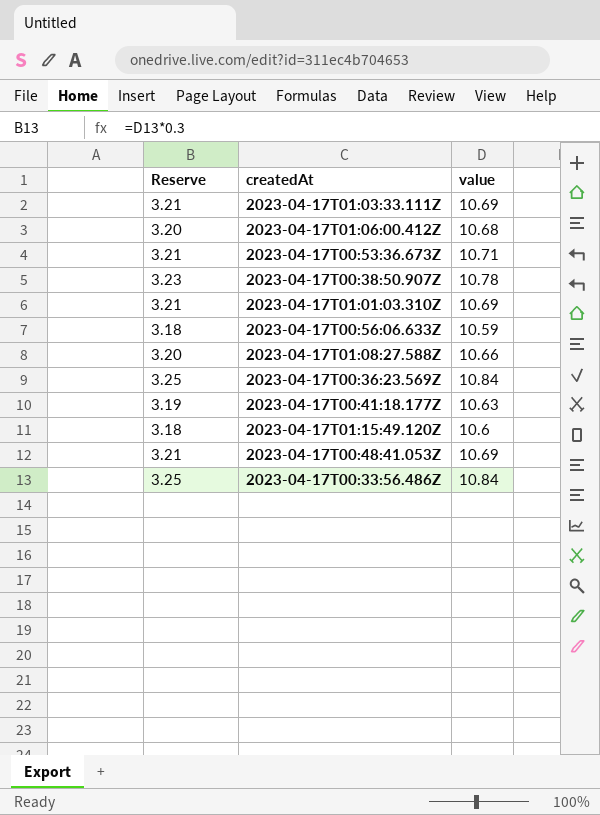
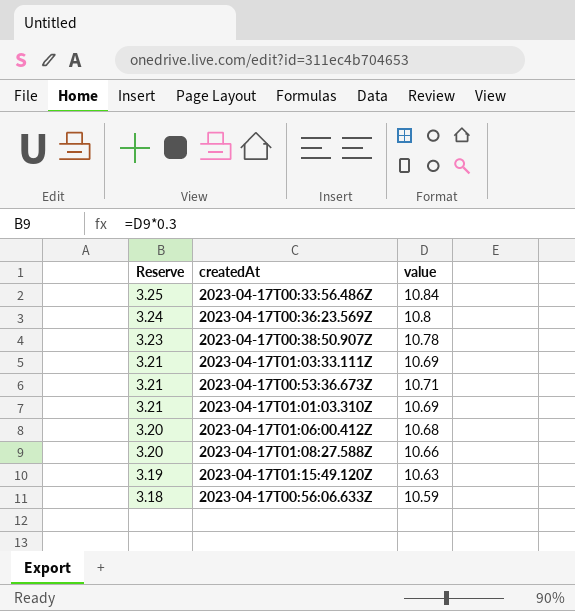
row order: none -> Reserve descending
row 2023-04-17T00:41:18.177Z: 3.19 | 10.63 -> none
row 2023-04-17T00:48:41.053Z: 3.21 | 10.69 -> none
2023-04-17T00:36:23.569Z | Reserve: 3.25 -> 3.24
2023-04-17T00:36:23.569Z | value: 10.84 -> 10.8
2023-04-17T01:15:49.120Z | Reserve: 3.18 -> 3.19
2023-04-17T01:15:49.120Z | value: 10.6 -> 10.63

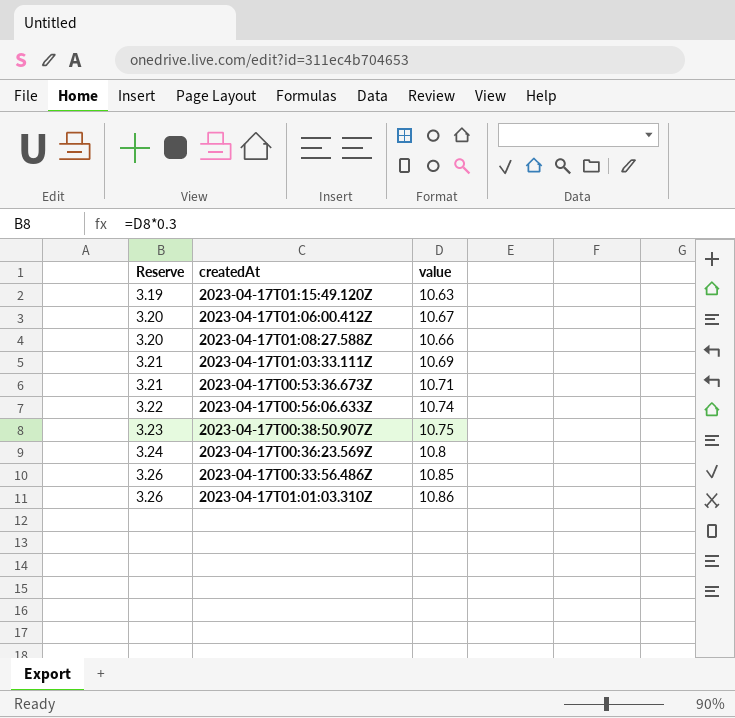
row order: Reserve descending -> Reserve ascending
2023-04-17T01:06:00.412Z | value: 10.68 -> 10.67
2023-04-17T00:56:06.633Z | Reserve: 3.18 -> 3.22
2023-04-17T00:56:06.633Z | value: 10.59 -> 10.74
2023-04-17T00:38:50.907Z | value: 10.78 -> 10.75
2023-04-17T00:33:56.486Z | Reserve: 3.25 -> 3.26
2023-04-17T00:33:56.486Z | value: 10.84 -> 10.85
2023-04-17T01:01:03.310Z | Reserve: 3.21 -> 3.26
2023-04-17T01:01:03.310Z | value: 10.69 -> 10.86

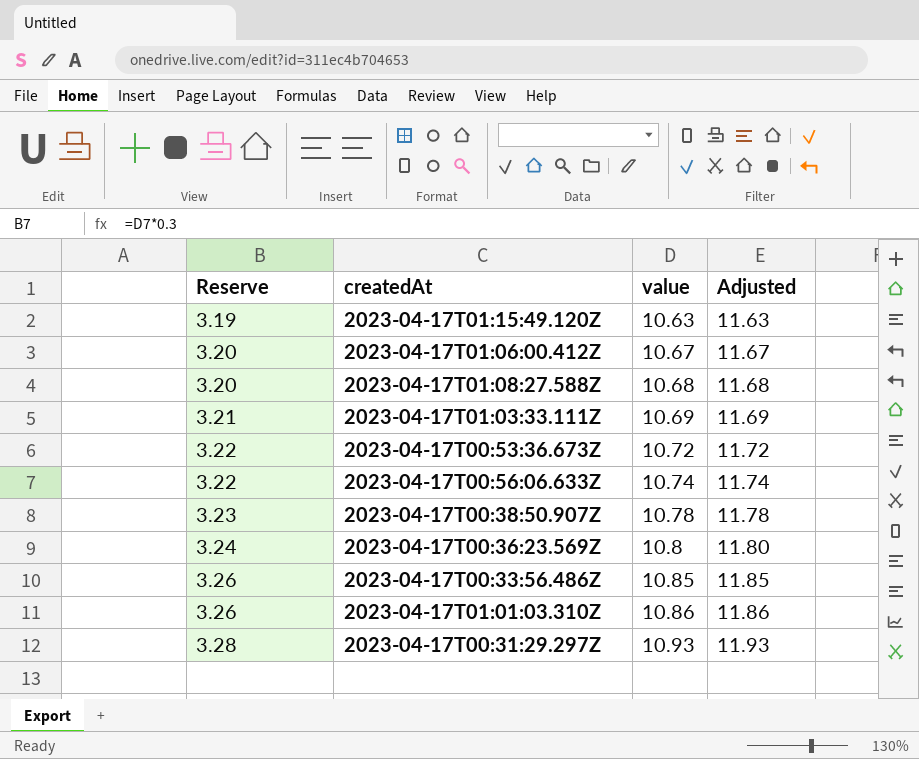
column Adjusted | formula: none -> [value] + 1
2023-04-17T01:08:27.588Z | value: 10.66 -> 10.68
2023-04-17T00:53:36.673Z | Reserve: 3.21 -> 3.22
2023-04-17T00:53:36.673Z | value: 10.71 -> 10.72
2023-04-17T00:38:50.907Z | value: 10.75 -> 10.78
row 2023-04-17T00:31:29.297Z: none -> 3.28 | 10.93 | 11.93

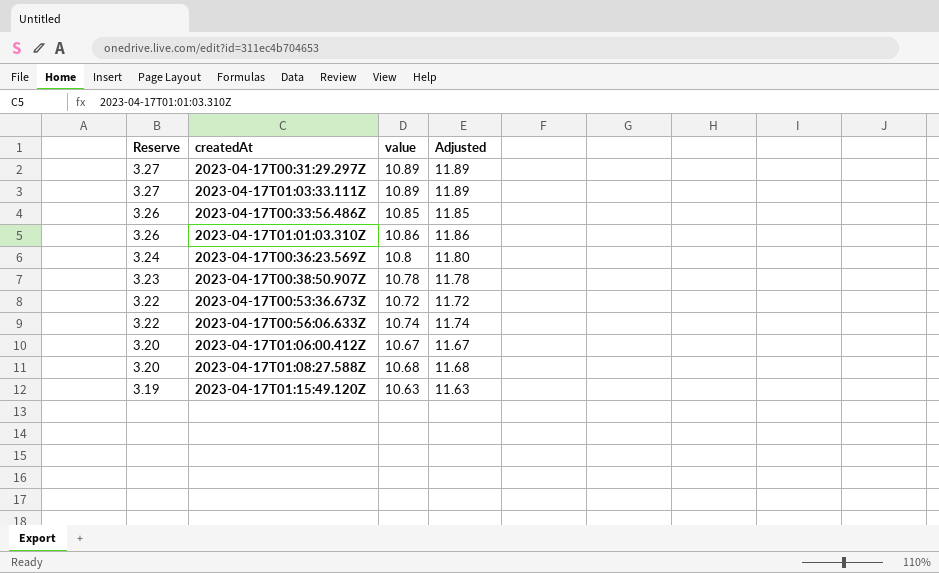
row order: Reserve ascending -> Reserve descending
2023-04-17T00:31:29.297Z | Reserve: 3.28 -> 3.27
2023-04-17T00:31:29.297Z | value: 10.93 -> 10.89
2023-04-17T00:31:29.297Z | Adjusted: 11.93 -> 11.89
2023-04-17T01:03:33.111Z | Reserve: 3.21 -> 3.27
2023-04-17T01:03:33.111Z | value: 10.69 -> 10.89
2023-04-17T01:03:33.111Z | Adjusted: 11.69 -> 11.89

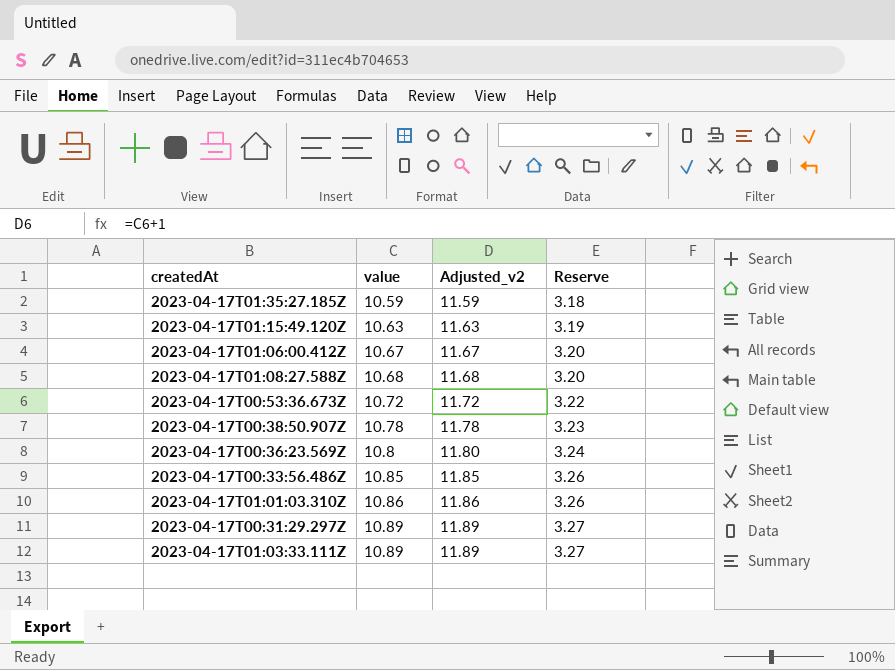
row order: Reserve descending -> value ascending
column name: Adjusted -> Adjusted_v2
column Reserve | position: 1 -> 4
row 2023-04-17T00:56:06.633Z: 3.22 | 10.74 | 11.74 -> none
row 2023-04-17T01:35:27.185Z: none -> 10.59 | 11.59 | 3.18

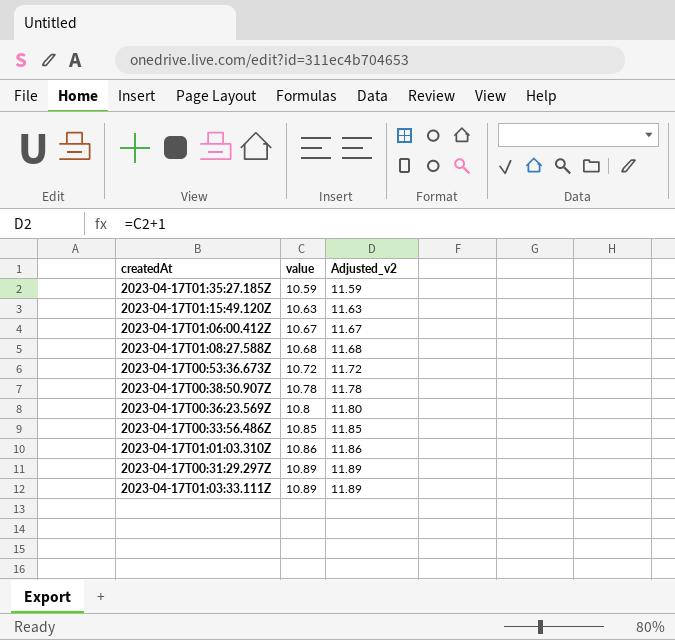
column Reserve | formula: [value] * 0.3 -> none

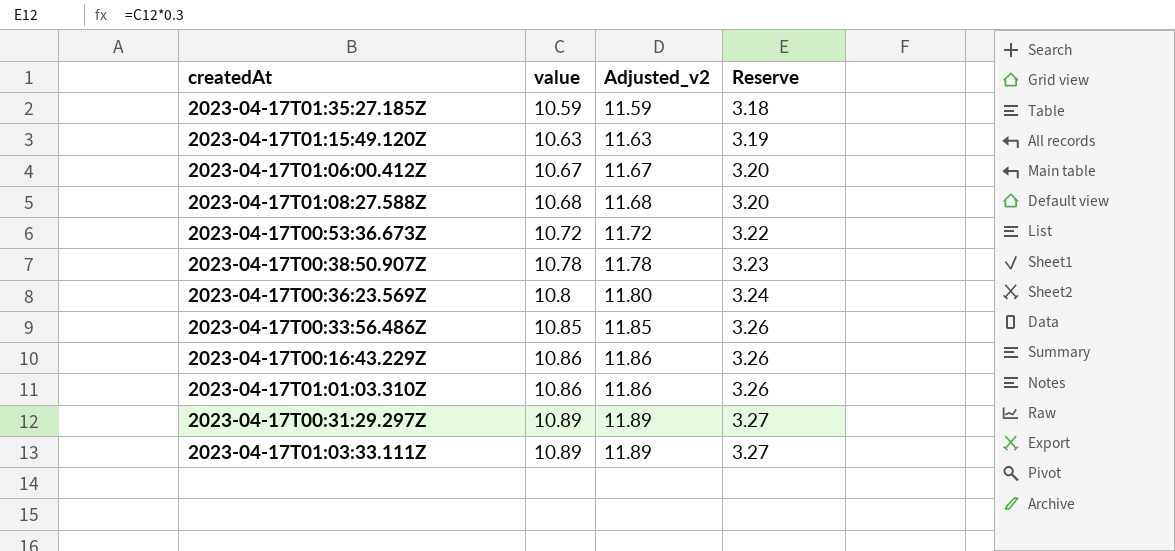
column Reserve | formula: none -> [value] * 0.3
row 2023-04-17T00:16:43.229Z: none -> 10.86 | 11.86 | 3.26

